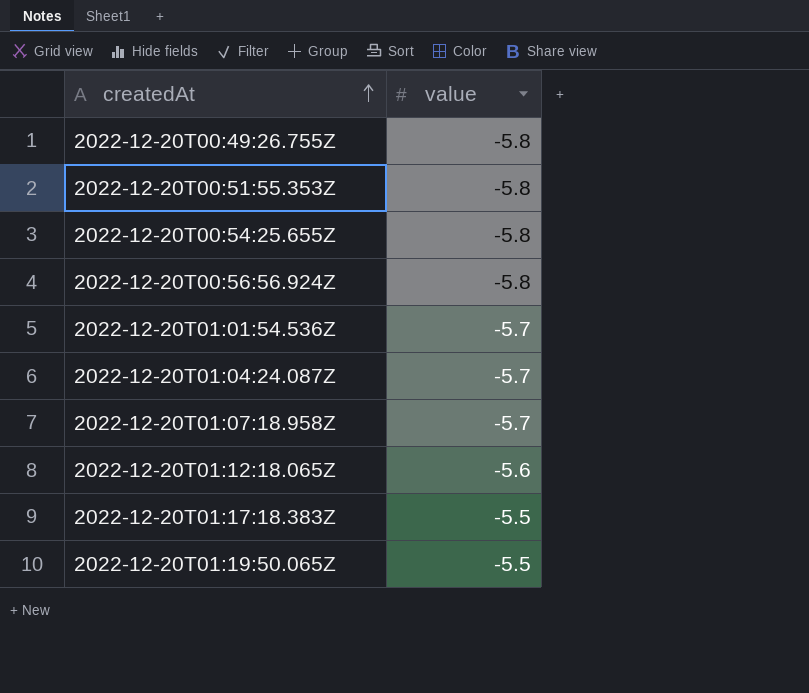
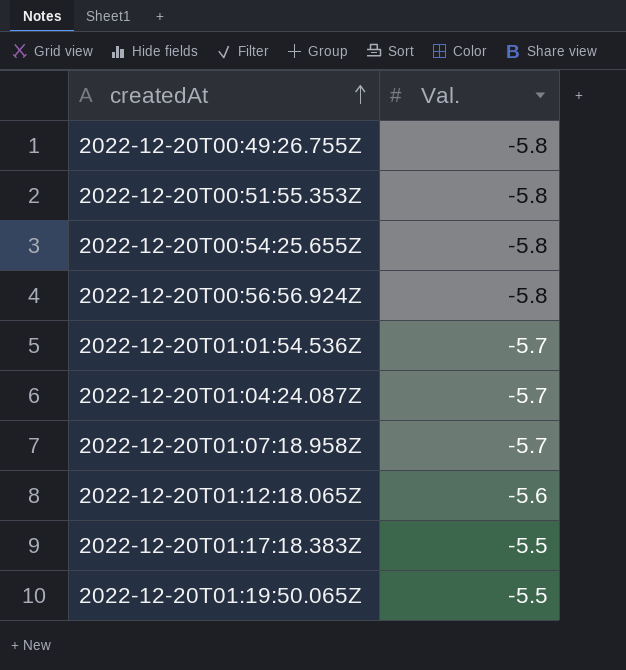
column name: value -> Val.

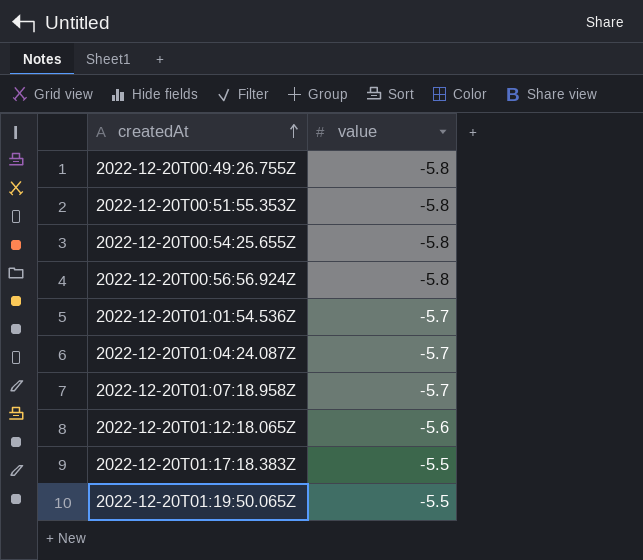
column name: Val. -> value

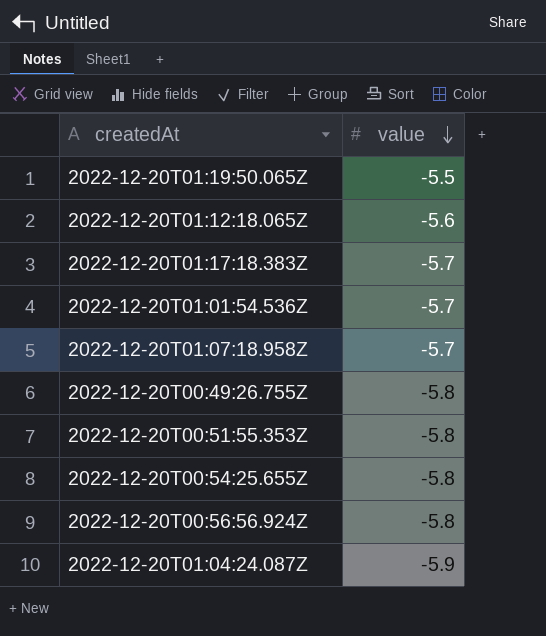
row order: createdAt ascending -> value descending
2022-12-20T01:17:18.383Z | value: -5.5 -> -5.7
2022-12-20T01:04:24.087Z | value: -5.7 -> -5.9

